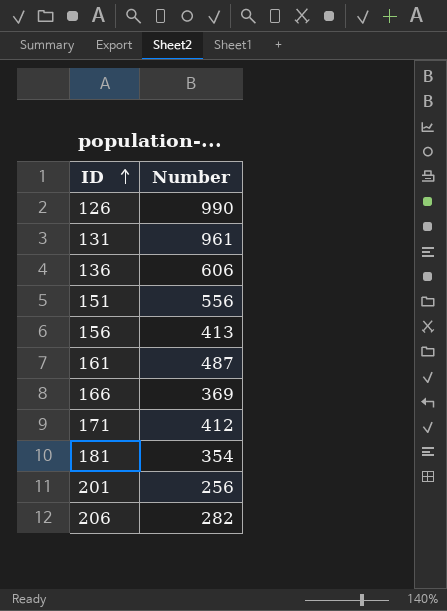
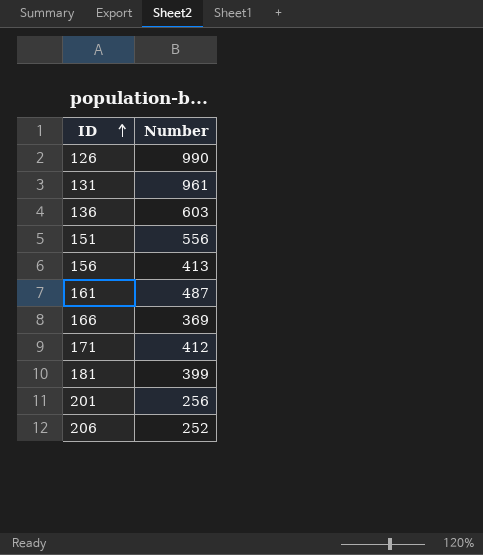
136 | Number: 606 -> 603
181 | Number: 354 -> 399
206 | Number: 282 -> 252

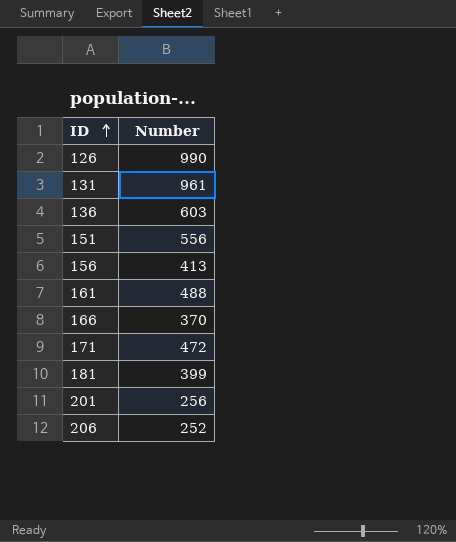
161 | Number: 487 -> 488
166 | Number: 369 -> 370
171 | Number: 412 -> 472

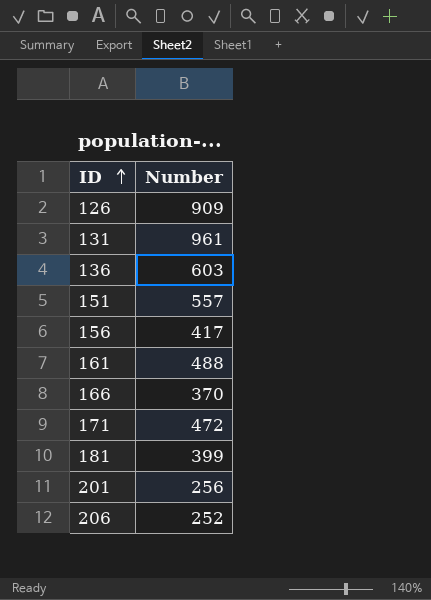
126 | Number: 990 -> 909
151 | Number: 556 -> 557
156 | Number: 413 -> 417

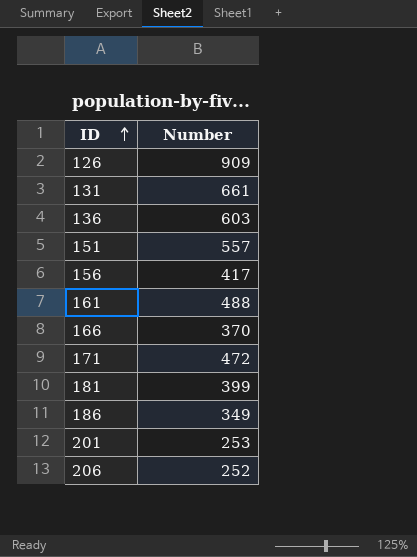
131 | Number: 961 -> 661
row 186: none -> 349
201 | Number: 256 -> 253

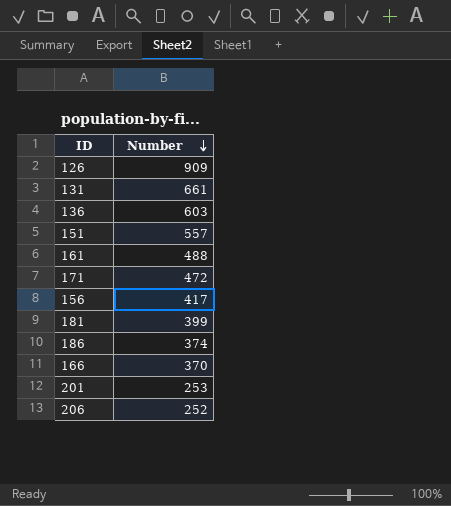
row order: ID ascending -> Number descending
186 | Number: 349 -> 374

